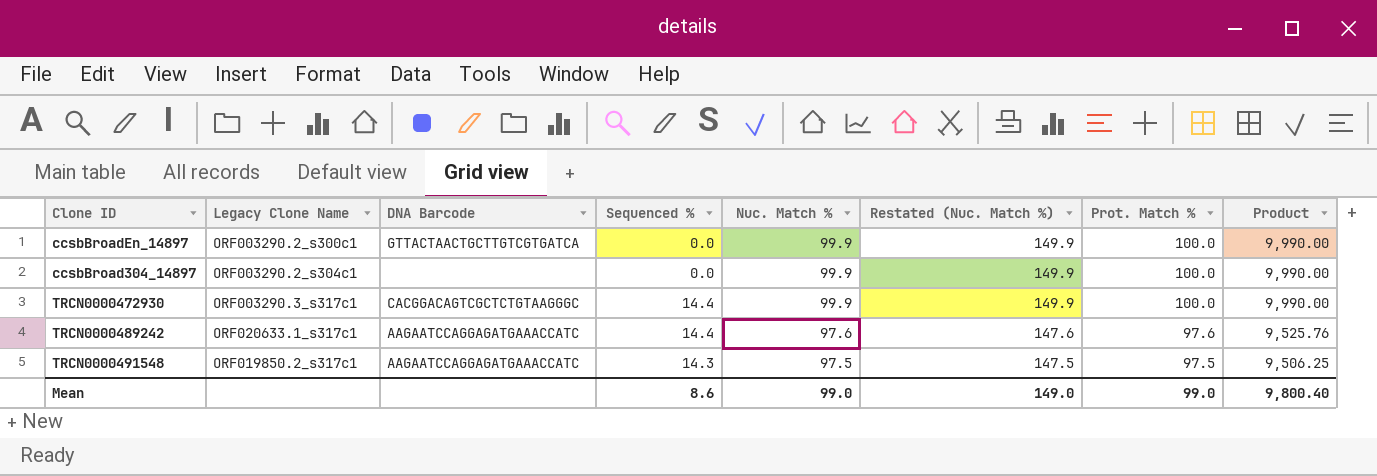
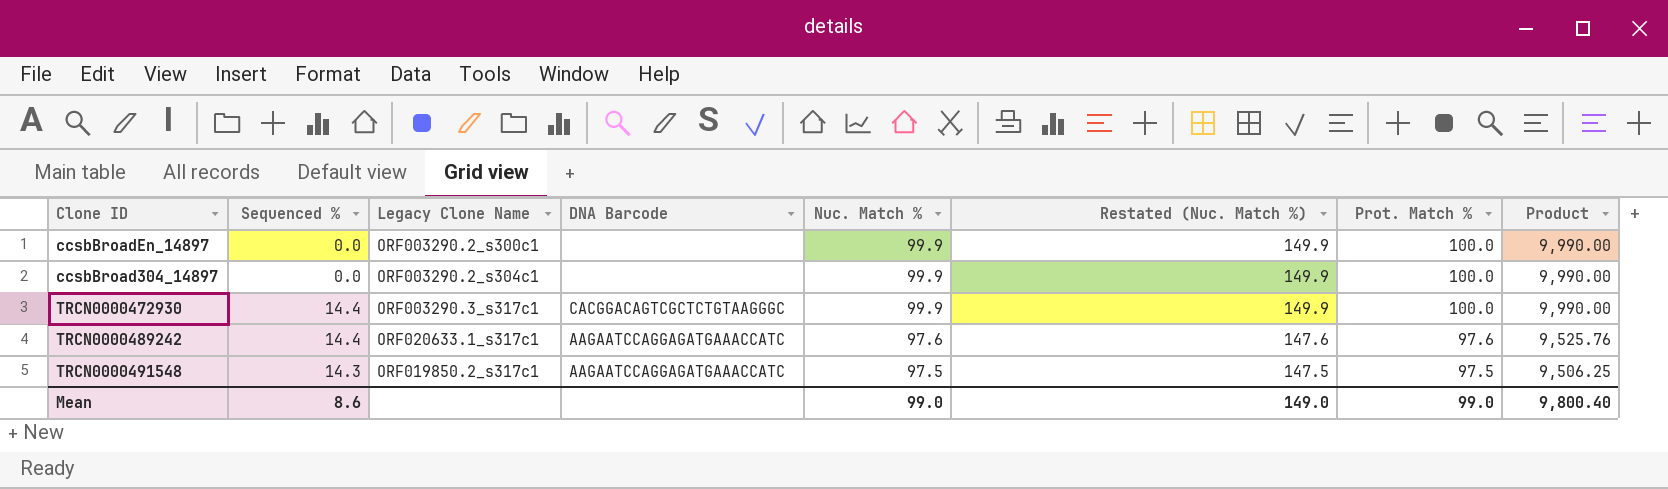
column Sequenced % | position: 4 -> 2
ccsbBroadEn_14897 | DNA Barcode: GTTACTAACTGCTTGTCGTGATCA -> none

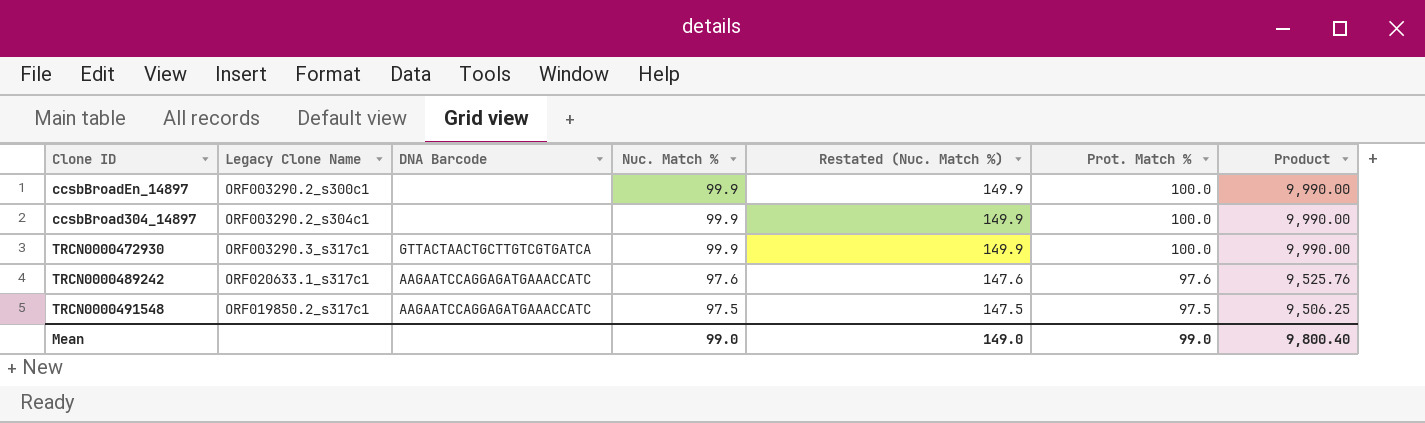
column Sequenced % | position: 2 -> none
TRCN0000472930 | DNA Barcode: CACGGACAGTCGCTCTGTAAGGGC -> GTTACTAACTGCTTGTCGTGATCA

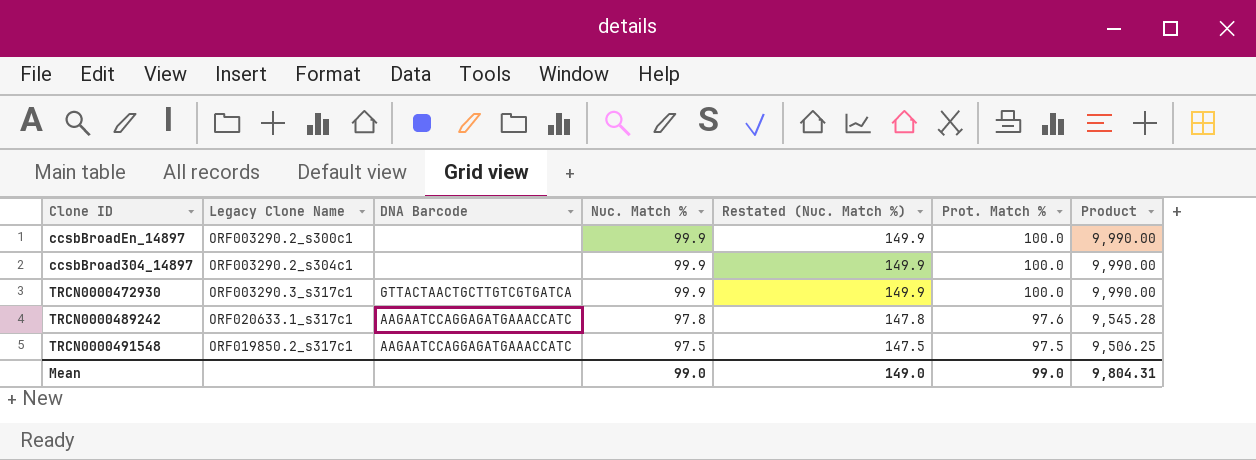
TRCN0000489242 | Nuc. Match %: 97.6 -> 97.8
TRCN0000489242 | Restated (Nuc. Match %): 147.6 -> 147.8
TRCN0000489242 | Product: 9,525.76 -> 9,545.28
Mean | Product: 9,800.40 -> 9,804.31

